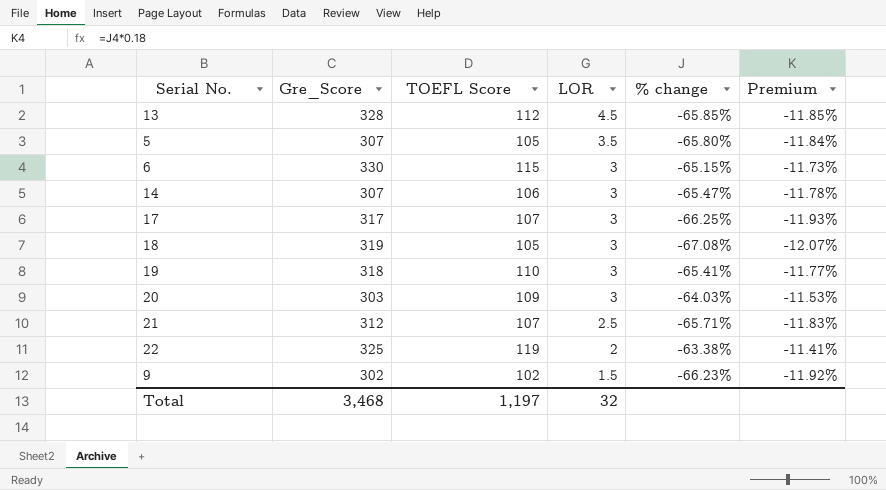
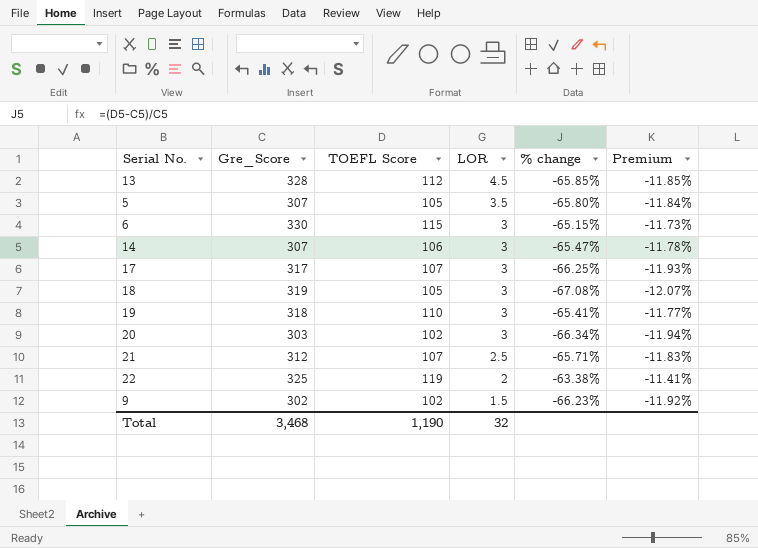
20 | TOEFL Score: 109 -> 102
20 | % change: -64.03% -> -66.34%
20 | Premium: -11.53% -> -11.94%
Total | TOEFL Score: 1,197 -> 1,190

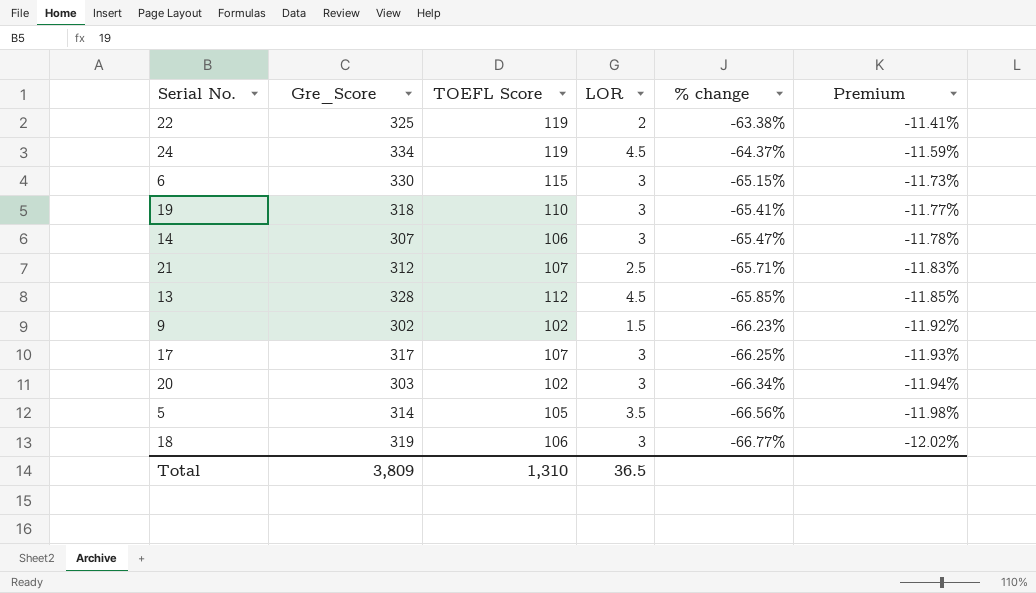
row order: LOR descending -> % change descending
row 24: none -> 334 | 119 | 4.5 | -64.37% | -11.59%
5 | Gre_Score: 307 -> 314
5 | % change: -65.80% -> -66.56%
5 | Premium: -11.84% -> -11.98%
18 | TOEFL Score: 105 -> 106
18 | % change: -67.08% -> -66.77%
18 | Premium: -12.07% -> -12.02%
Total | Gre_Score: 3,468 -> 3,809
Total | TOEFL Score: 1,190 -> 1,310
Total | LOR: 32 -> 36.5

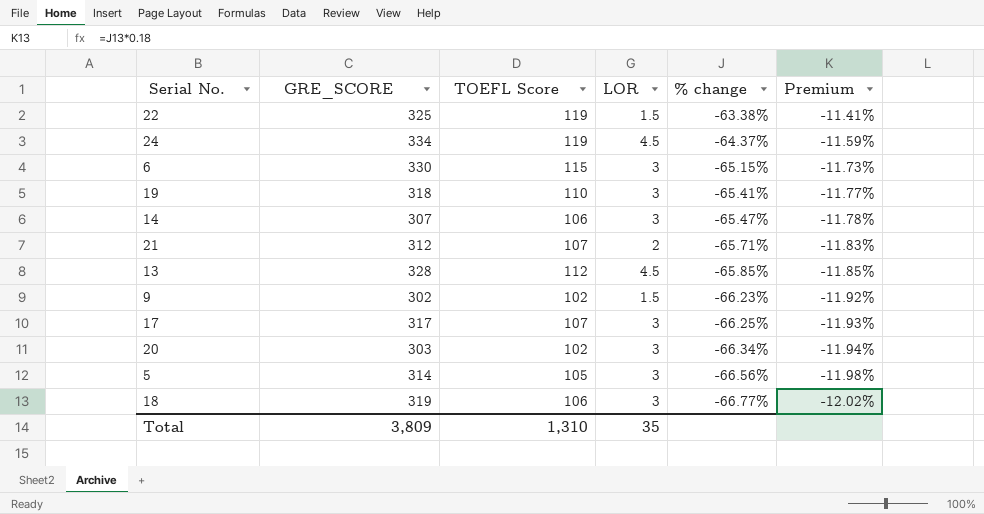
column name: Gre_Score -> GRE_SCORE
22 | LOR: 2 -> 1.5
21 | LOR: 2.5 -> 2
5 | LOR: 3.5 -> 3
Total | LOR: 36.5 -> 35

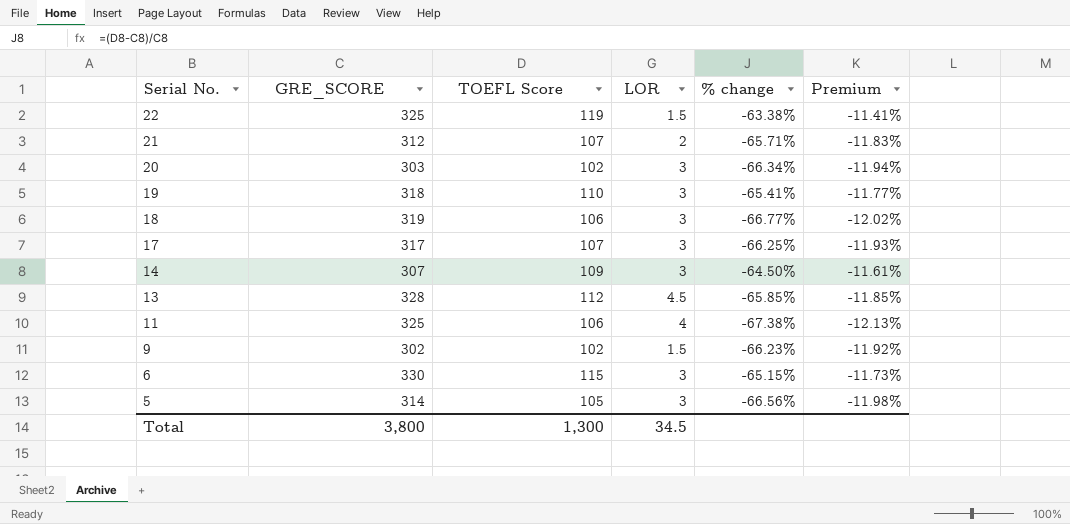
row order: % change descending -> Serial No. descending
row 24: 334 | 119 | 4.5 | -64.37% | -11.59% -> none
14 | TOEFL Score: 106 -> 109
14 | % change: -65.47% -> -64.50%
14 | Premium: -11.78% -> -11.61%
row 11: none -> 325 | 106 | 4 | -67.38% | -12.13%
Total | GRE_SCORE: 3,809 -> 3,800
Total | TOEFL Score: 1,310 -> 1,300
Total | LOR: 35 -> 34.5

